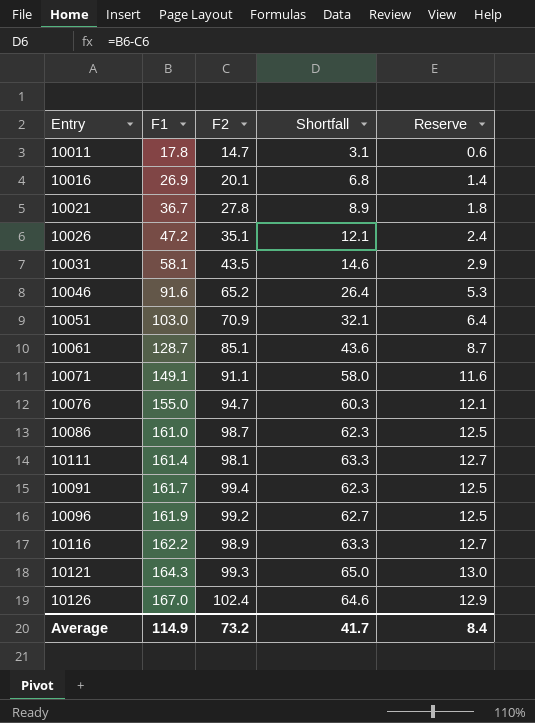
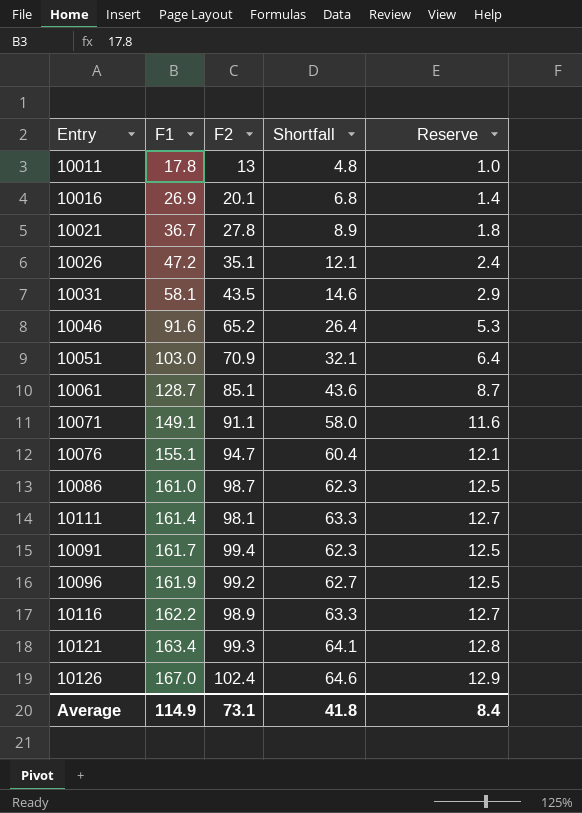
10011 | F2: 14.7 -> 13
10011 | Shortfall: 3.1 -> 4.8
10011 | Reserve: 0.6 -> 1.0
10076 | F1: 155.0 -> 155.1
10076 | Shortfall: 60.3 -> 60.4
10121 | F1: 164.3 -> 163.4
10121 | Shortfall: 65.0 -> 64.1
10121 | Reserve: 13.0 -> 12.8
Average | F2: 73.2 -> 73.1
Average | Shortfall: 41.7 -> 41.8

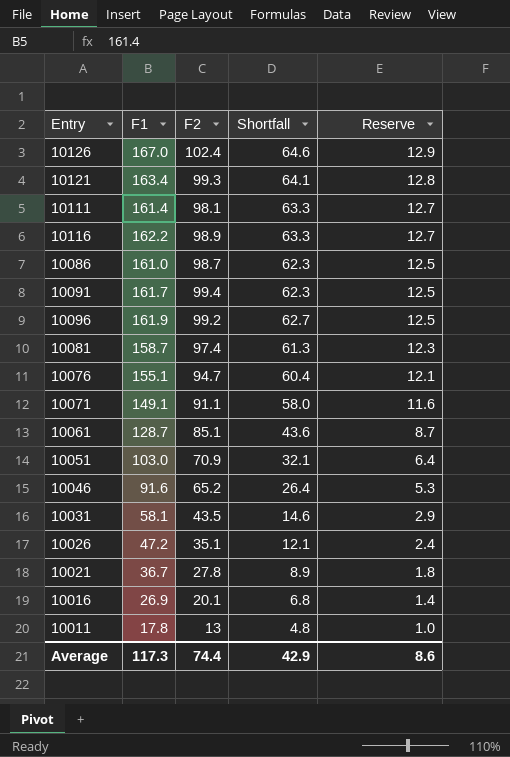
row order: F1 ascending -> Reserve descending
row 10081: none -> 158.7 | 97.4 | 61.3 | 12.3
Average | F1: 114.9 -> 117.3
Average | F2: 73.1 -> 74.4
Average | Shortfall: 41.8 -> 42.9
Average | Reserve: 8.4 -> 8.6

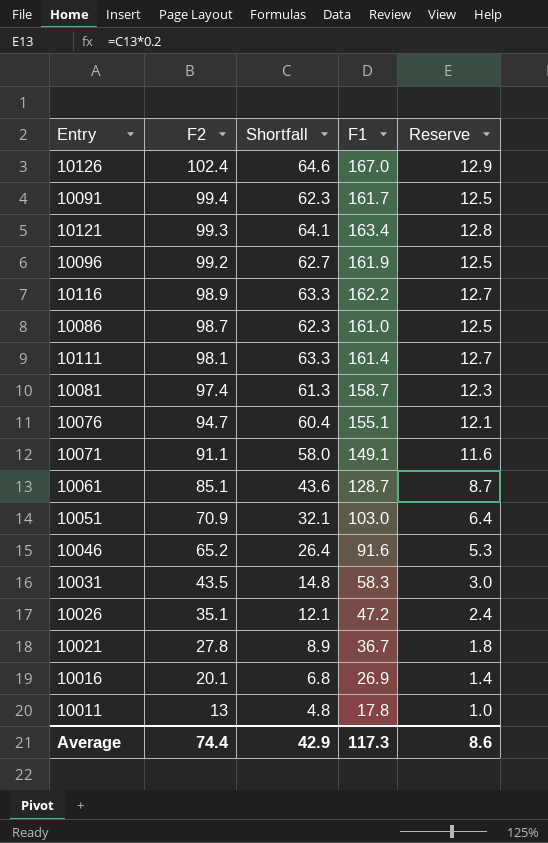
row order: Reserve descending -> F2 descending
column F1 | position: 2 -> 4
10031 | Shortfall: 14.6 -> 14.8
10031 | F1: 58.1 -> 58.3
10031 | Reserve: 2.9 -> 3.0

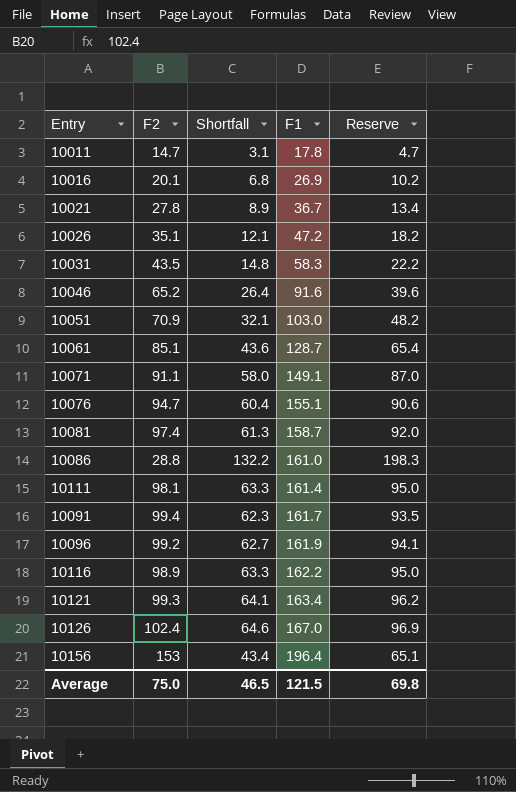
row order: F2 descending -> F1 ascending
column Reserve | formula: [Shortfall] * 0.2 -> [Shortfall] * 1.5
10011 | F2: 13 -> 14.7
10011 | Shortfall: 4.8 -> 3.1
10086 | F2: 98.7 -> 28.8
10086 | Shortfall: 62.3 -> 132.2
row 10156: none -> 153 | 43.4 | 196.4 | 65.1
Average | F2: 74.4 -> 75.0
Average | Shortfall: 42.9 -> 46.5
Average | F1: 117.3 -> 121.5
Average | Reserve: 8.6 -> 69.8

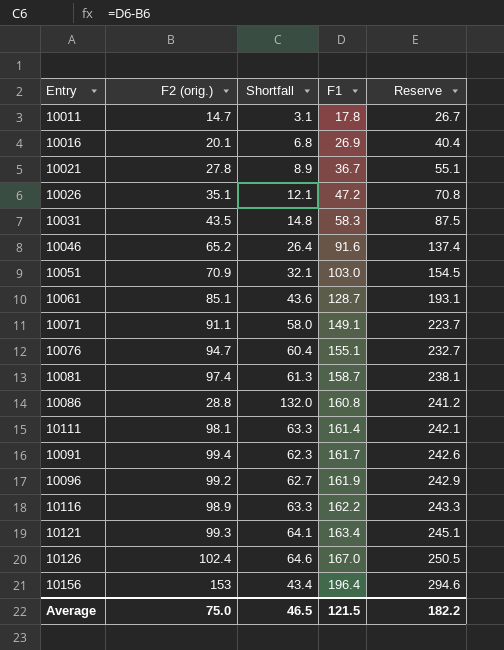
column name: F2 -> F2 (orig.)
column Reserve | formula: [Shortfall] * 1.5 -> [F1] * 1.5
10086 | Shortfall: 132.2 -> 132.0
10086 | F1: 161.0 -> 160.8
Average | Reserve: 69.8 -> 182.2

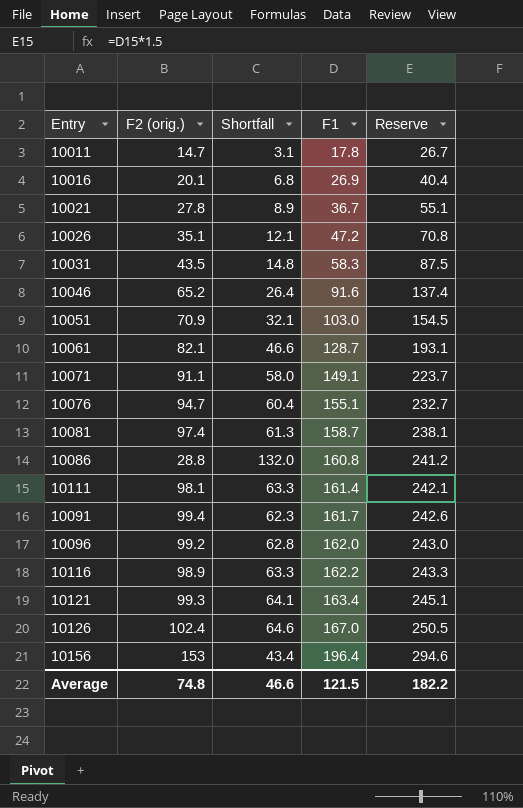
10061 | F2 (orig.): 85.1 -> 82.1
10061 | Shortfall: 43.6 -> 46.6
10096 | Shortfall: 62.7 -> 62.8
10096 | F1: 161.9 -> 162.0
10096 | Reserve: 242.9 -> 243.0
Average | F2 (orig.): 75.0 -> 74.8
Average | Shortfall: 46.5 -> 46.6

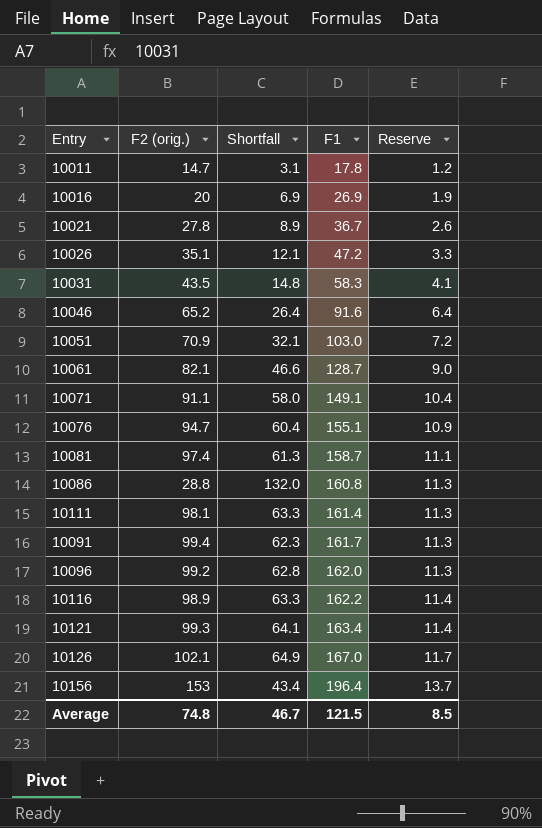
column Reserve | formula: [F1] * 1.5 -> [F1] * 0.07
10016 | F2 (orig.): 20.1 -> 20
10016 | Shortfall: 6.8 -> 6.9
10126 | F2 (orig.): 102.4 -> 102.1
10126 | Shortfall: 64.6 -> 64.9
Average | Shortfall: 46.6 -> 46.7
Average | Reserve: 182.2 -> 8.5

